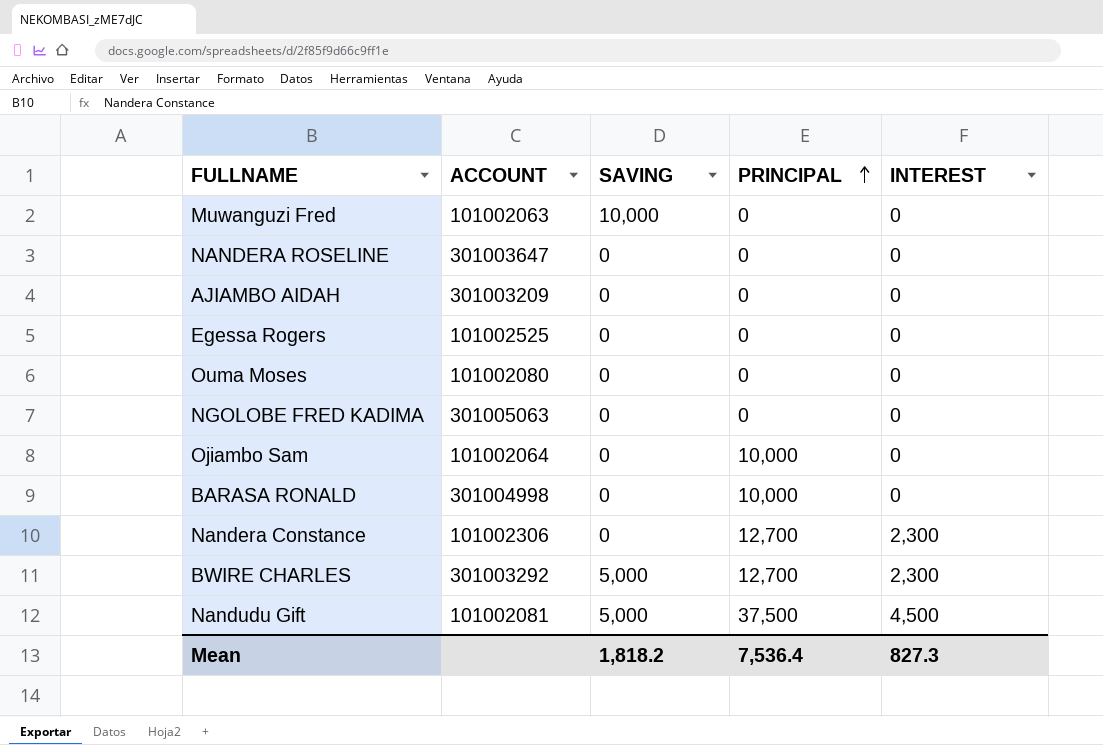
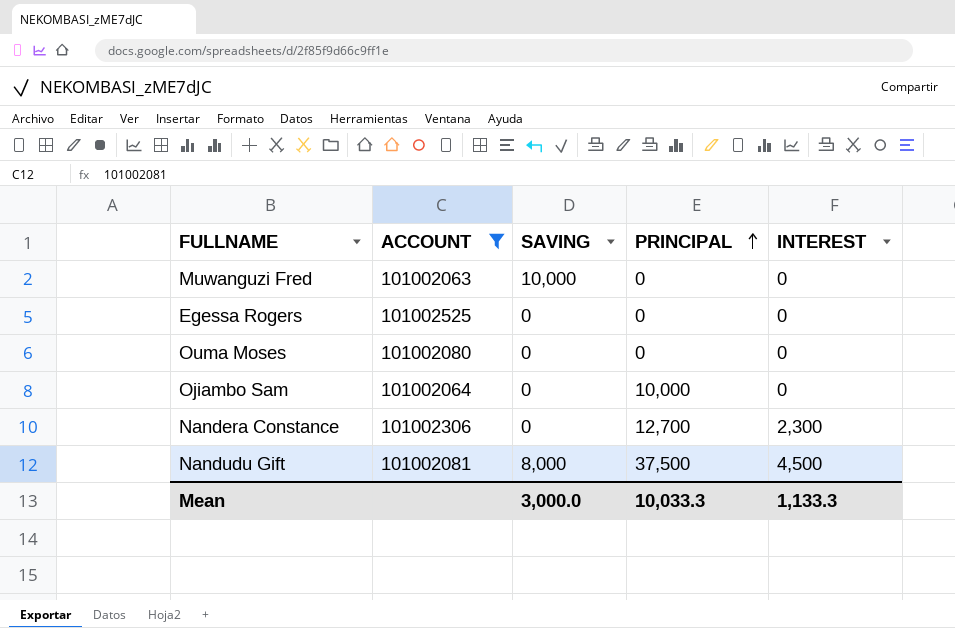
filter: none -> ACCOUNT <= 101002525
Nandudu Gift | SAVING: 5,000 -> 8,000
Mean | SAVING: 1,818.2 -> 3,000.0
Mean | PRINCIPAL: 7,536.4 -> 10,033.3
Mean | INTEREST: 827.3 -> 1,133.3

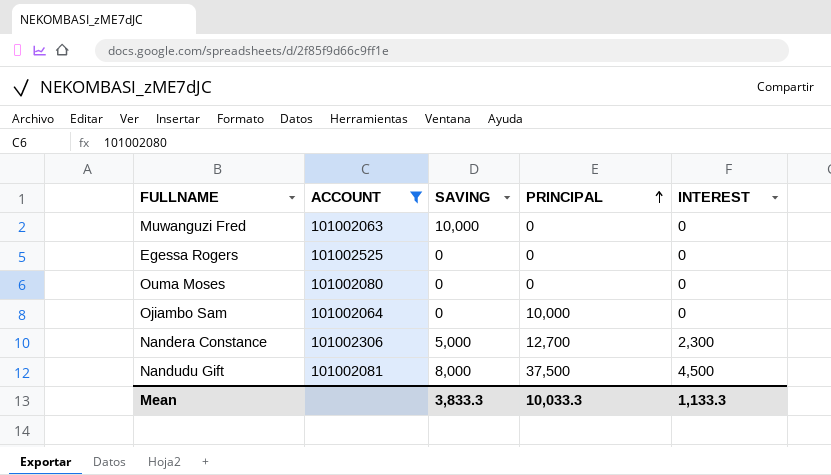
Nandera Constance | SAVING: 0 -> 5,000
Mean | SAVING: 3,000.0 -> 3,833.3

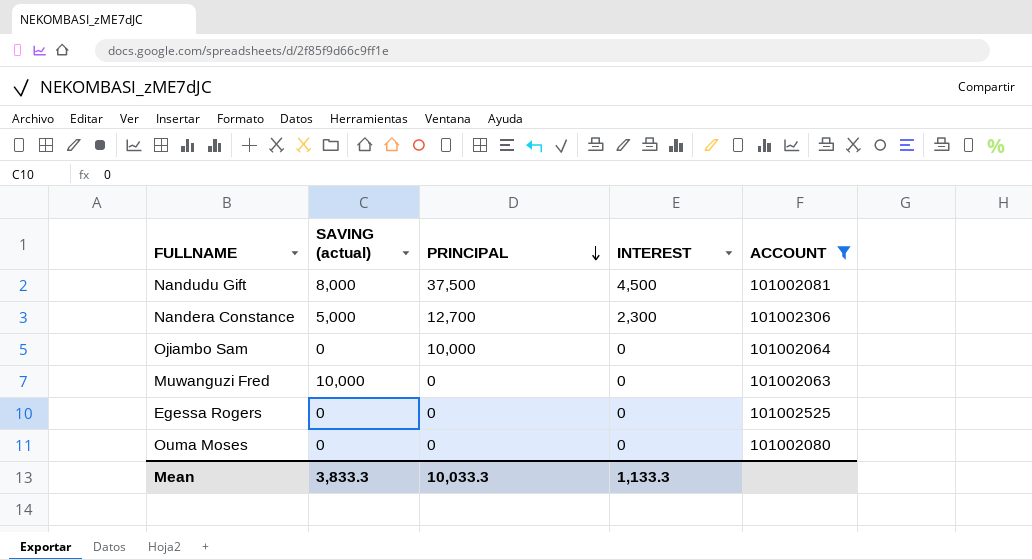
row order: PRINCIPAL ascending -> PRINCIPAL descending
column name: SAVING -> SAVING (actual)
column ACCOUNT | position: 2 -> 5

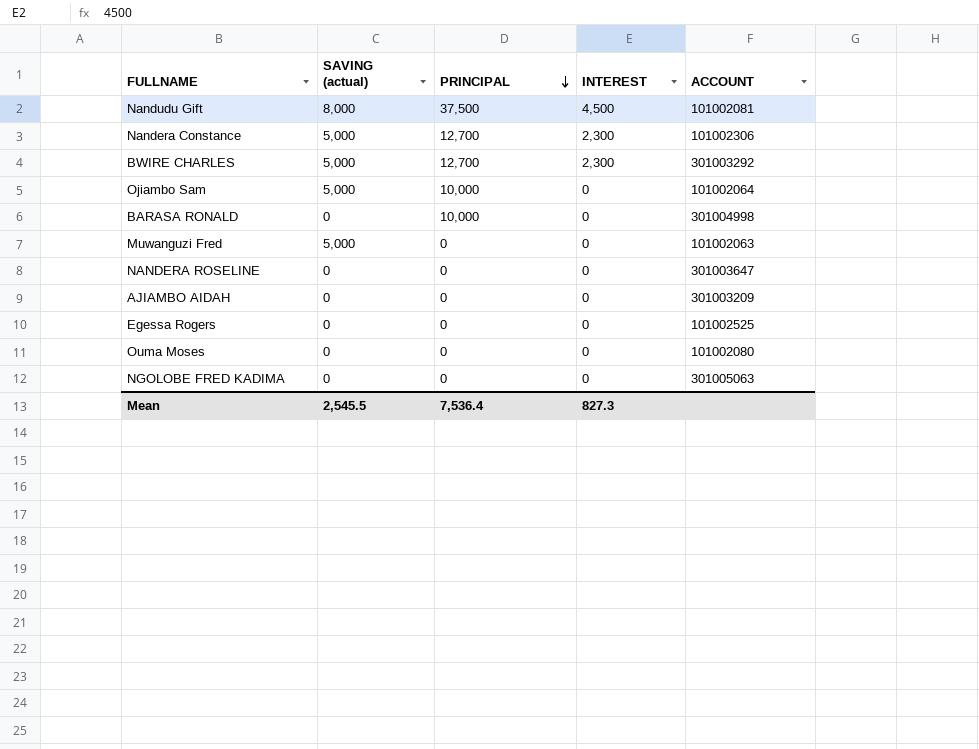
filter: ACCOUNT <= 101002525 -> none
Ojiambo Sam | SAVING (actual): 0 -> 5,000
Muwanguzi Fred | SAVING (actual): 10,000 -> 5,000
Mean | SAVING (actual): 3,833.3 -> 2,545.5
Mean | PRINCIPAL: 10,033.3 -> 7,536.4
Mean | INTEREST: 1,133.3 -> 827.3

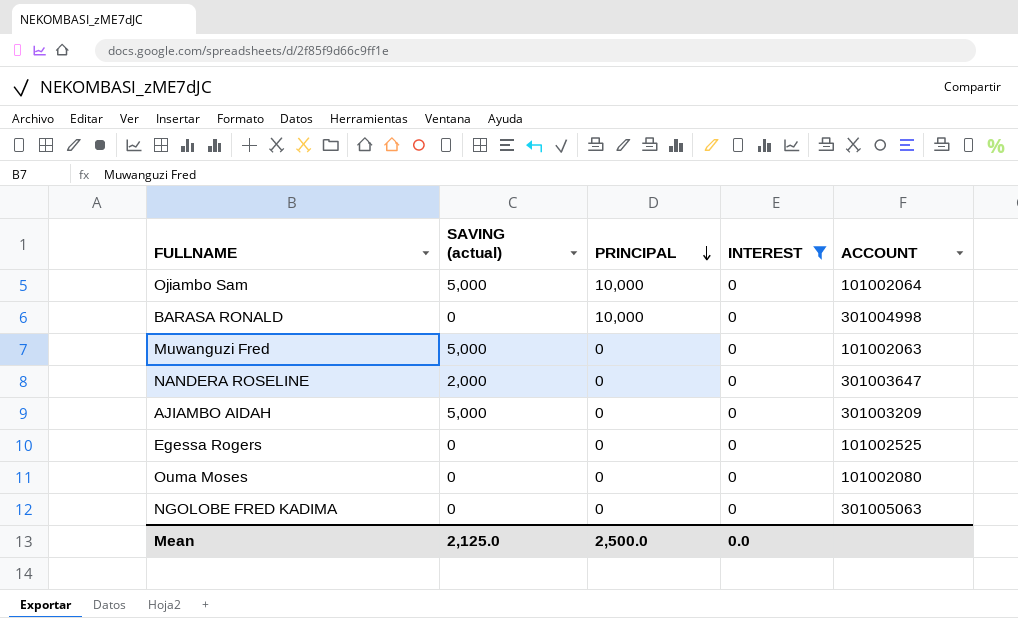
filter: none -> INTEREST = 0
NANDERA ROSELINE | SAVING (actual): 0 -> 2,000
AJIAMBO AIDAH | SAVING (actual): 0 -> 5,000
Mean | SAVING (actual): 2,545.5 -> 2,125.0
Mean | PRINCIPAL: 7,536.4 -> 2,500.0
Mean | INTEREST: 827.3 -> 0.0

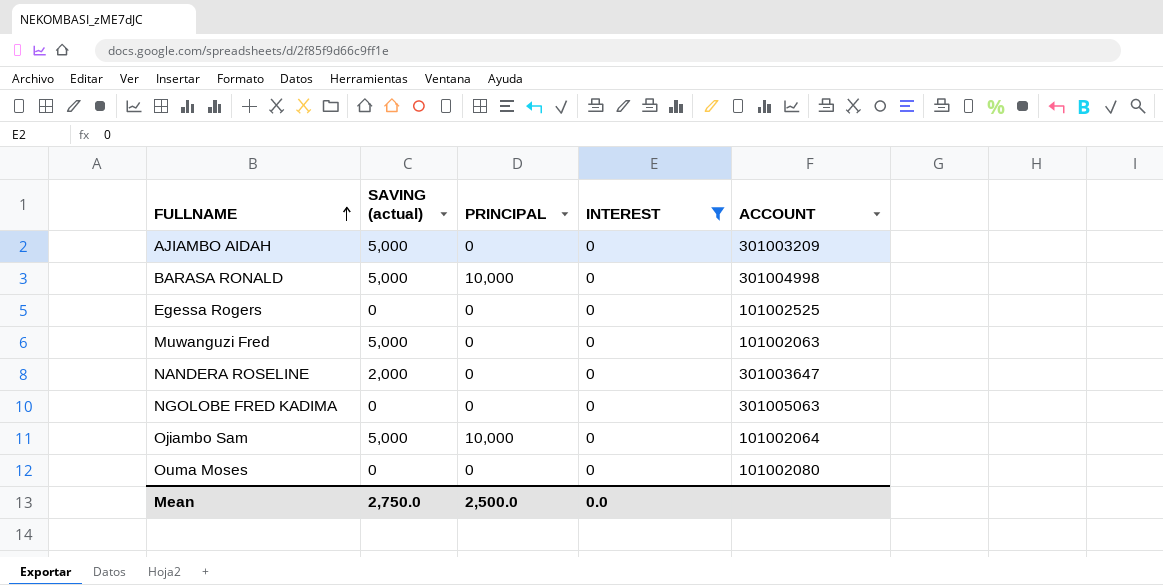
row order: PRINCIPAL descending -> FULLNAME ascending
BARASA RONALD | SAVING (actual): 0 -> 5,000
Mean | SAVING (actual): 2,125.0 -> 2,750.0

